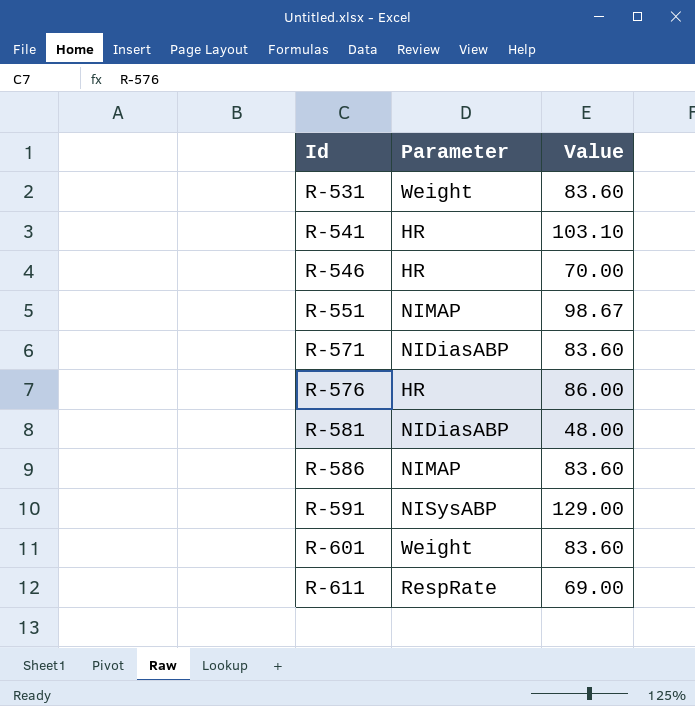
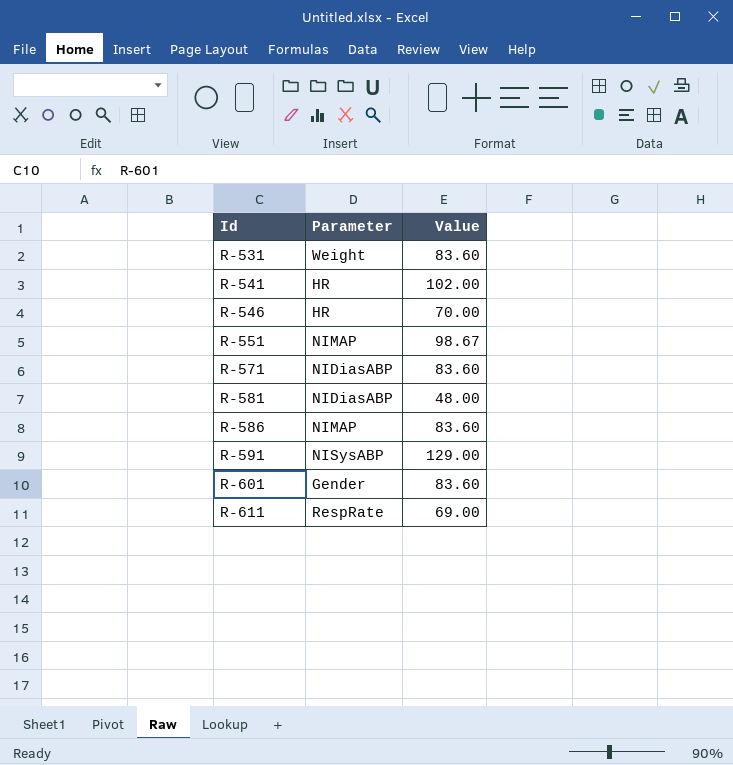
row R-576: HR | 86.00 -> none
R-541 | Value: 103.10 -> 102.00
R-601 | Parameter: Weight -> Gender

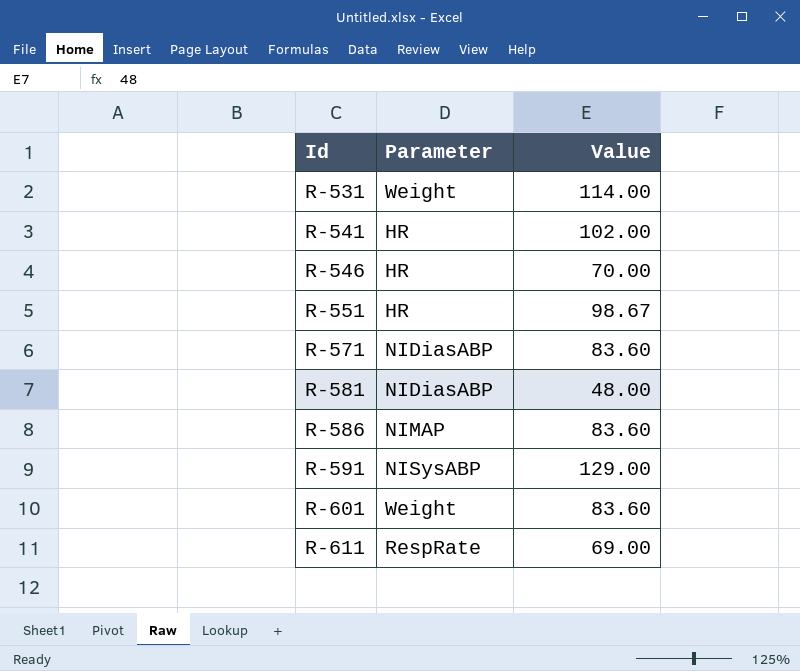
R-531 | Value: 83.60 -> 114.00
R-551 | Parameter: NIMAP -> HR
R-601 | Parameter: Gender -> Weight

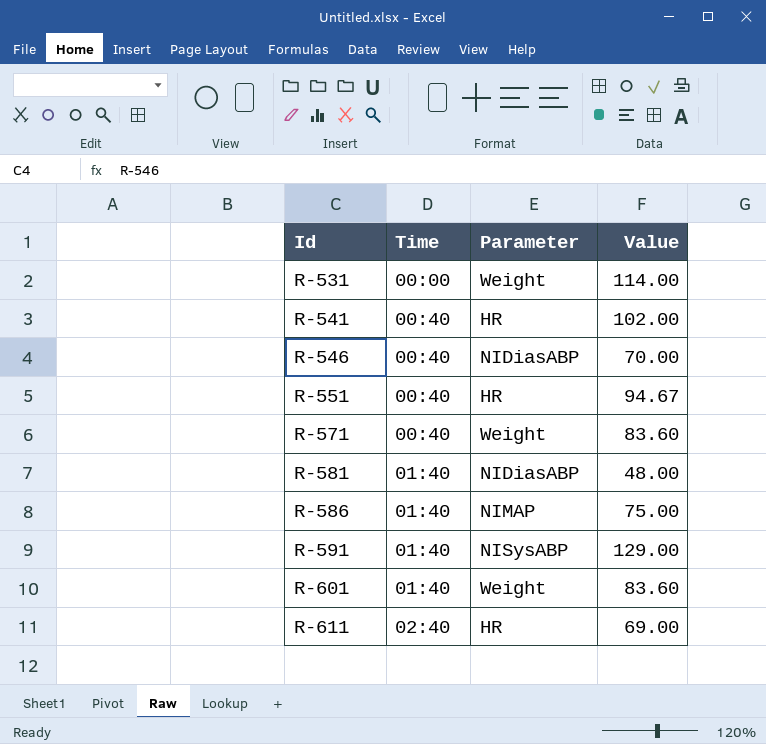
column Time | position: none -> 2
R-546 | Parameter: HR -> NIDiasABP
R-551 | Value: 98.67 -> 94.67
R-571 | Parameter: NIDiasABP -> Weight
R-586 | Value: 83.60 -> 75.00
R-611 | Parameter: RespRate -> HR

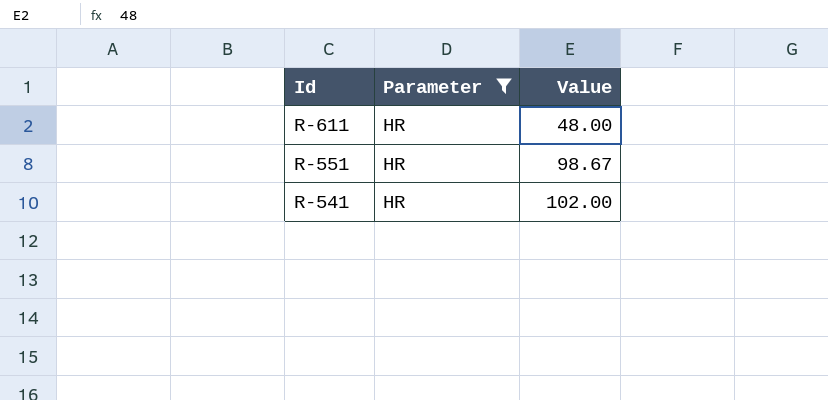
filter: none -> Parameter = HR
row order: Id ascending -> Id descending
column Time | position: 2 -> none
R-611 | Value: 69.00 -> 48.00
R-551 | Value: 94.67 -> 98.67

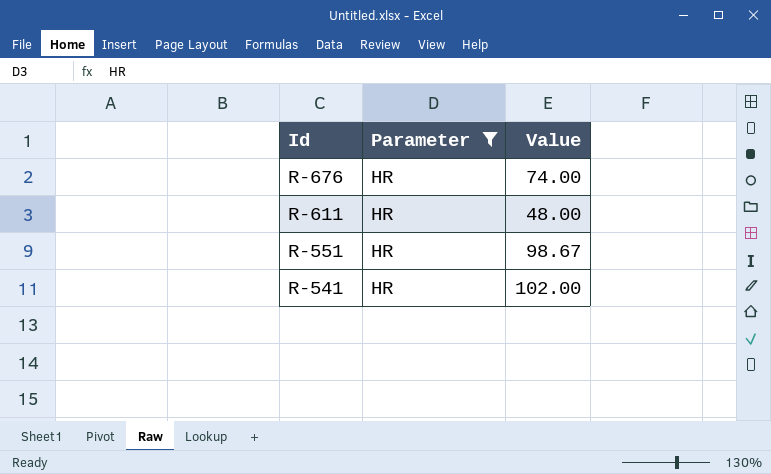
row R-676: none -> HR | 74.00

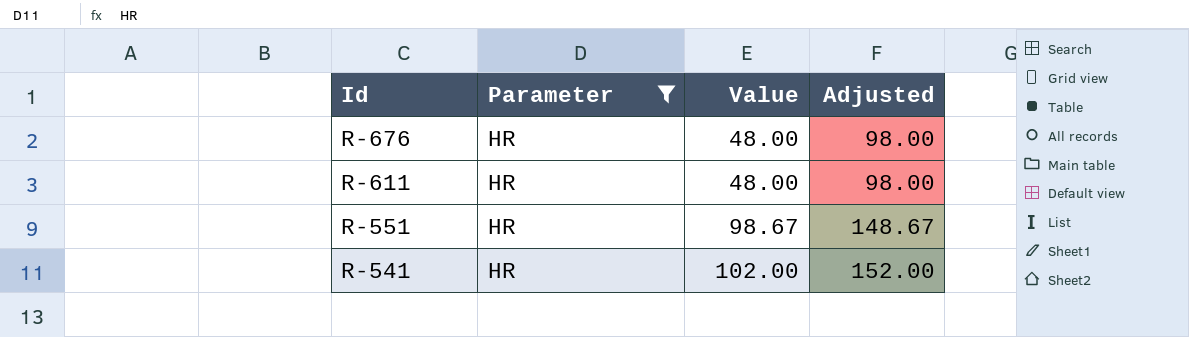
column Adjusted | formula: none -> [Value] + 50
R-676 | Value: 74.00 -> 48.00

